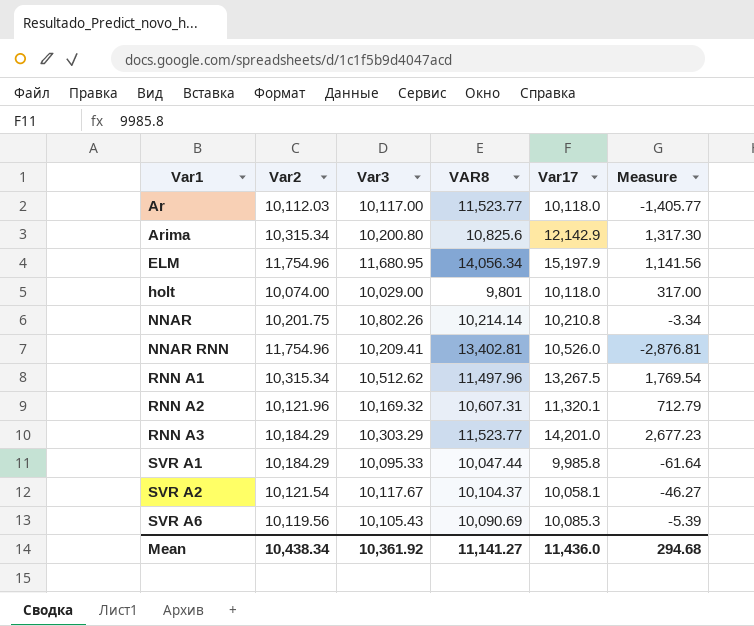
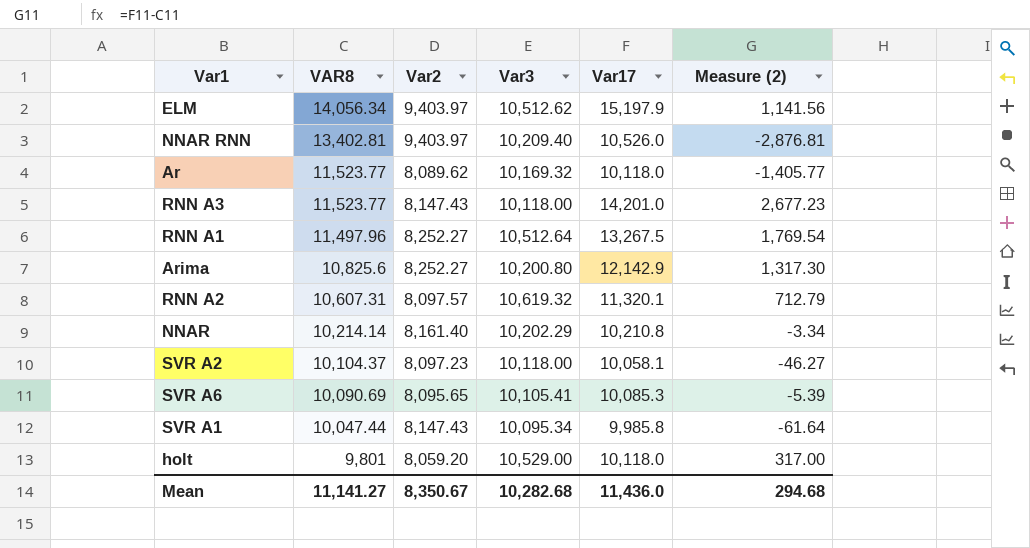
row order: Var1 ascending -> VAR8 descending
column VAR8 | position: 4 -> 2
column name: Measure -> Measure (2)
ELM | Var2: 11,754.96 -> 9,403.97
ELM | Var3: 11,680.95 -> 10,512.62
NNAR RNN | Var2: 11,754.96 -> 9,403.97
NNAR RNN | Var3: 10,209.41 -> 10,209.40
Ar | Var2: 10,112.03 -> 8,089.62
Ar | Var3: 10,117.00 -> 10,169.32
RNN A3 | Var2: 10,184.29 -> 8,147.43
RNN A3 | Var3: 10,303.29 -> 10,118.00
RNN A1 | Var2: 10,315.34 -> 8,252.27
RNN A1 | Var3: 10,512.62 -> 10,512.64
Arima | Var2: 10,315.34 -> 8,252.27
RNN A2 | Var2: 10,121.96 -> 8,097.57
RNN A2 | Var3: 10,169.32 -> 10,619.32
NNAR | Var2: 10,201.75 -> 8,161.40
NNAR | Var3: 10,802.26 -> 10,202.29
SVR A2 | Var2: 10,121.54 -> 8,097.23
SVR A2 | Var3: 10,117.67 -> 10,118.00
SVR A6 | Var2: 10,119.56 -> 8,095.65
SVR A6 | Var3: 10,105.43 -> 10,105.41
SVR A1 | Var2: 10,184.29 -> 8,147.43
SVR A1 | Var3: 10,095.33 -> 10,095.34
holt | Var2: 10,074.00 -> 8,059.20
holt | Var3: 10,029.00 -> 10,529.00
Mean | Var2: 10,438.34 -> 8,350.67
Mean | Var3: 10,361.92 -> 10,282.68

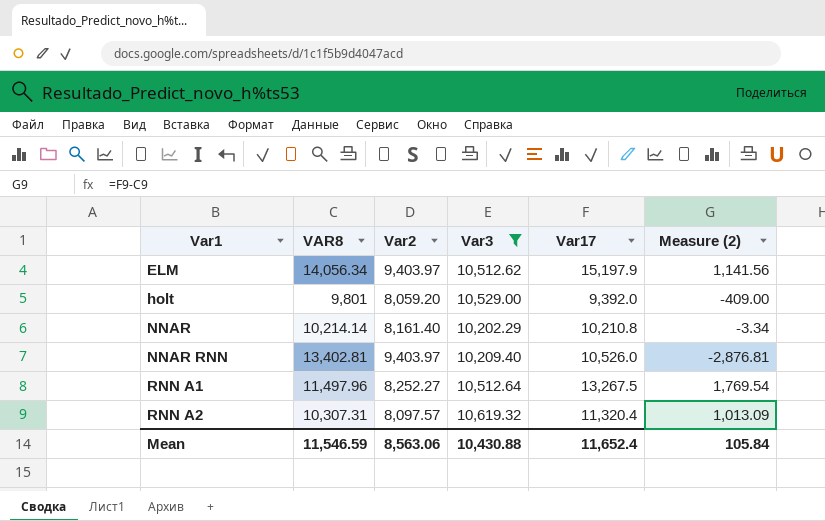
filter: none -> Var3 >= 10,202.29
row order: VAR8 descending -> Var1 ascending
holt | Var17: 10,118.0 -> 9,392.0
holt | Measure (2): 317.00 -> -409.00
RNN A2 | VAR8: 10,607.31 -> 10,307.31
RNN A2 | Var17: 11,320.1 -> 11,320.4
RNN A2 | Measure (2): 712.79 -> 1,013.09
Mean | VAR8: 11,141.27 -> 11,546.59
Mean | Var2: 8,350.67 -> 8,563.06
Mean | Var3: 10,282.68 -> 10,430.88
Mean | Var17: 11,436.0 -> 11,652.4
Mean | Measure (2): 294.68 -> 105.84

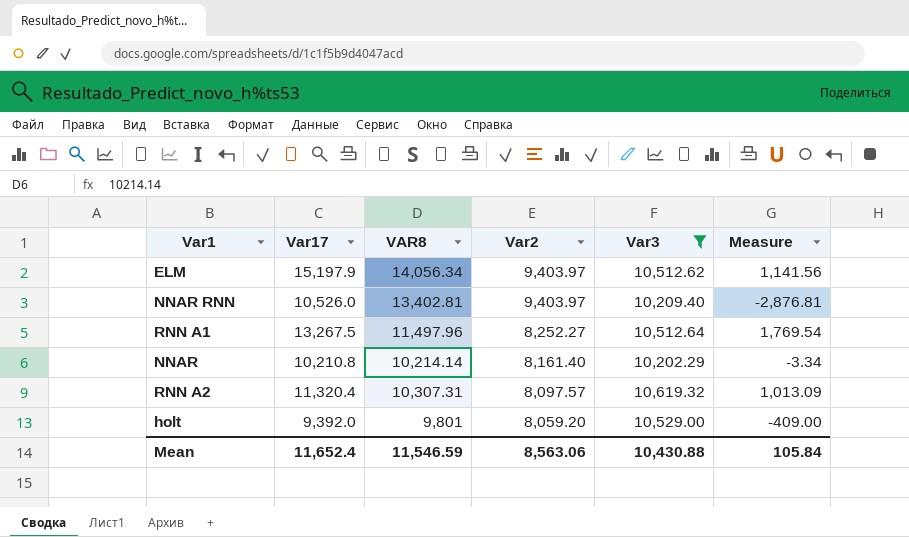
row order: Var1 ascending -> Var2 descending
column Var17 | position: 5 -> 2
column name: Measure (2) -> Measure

